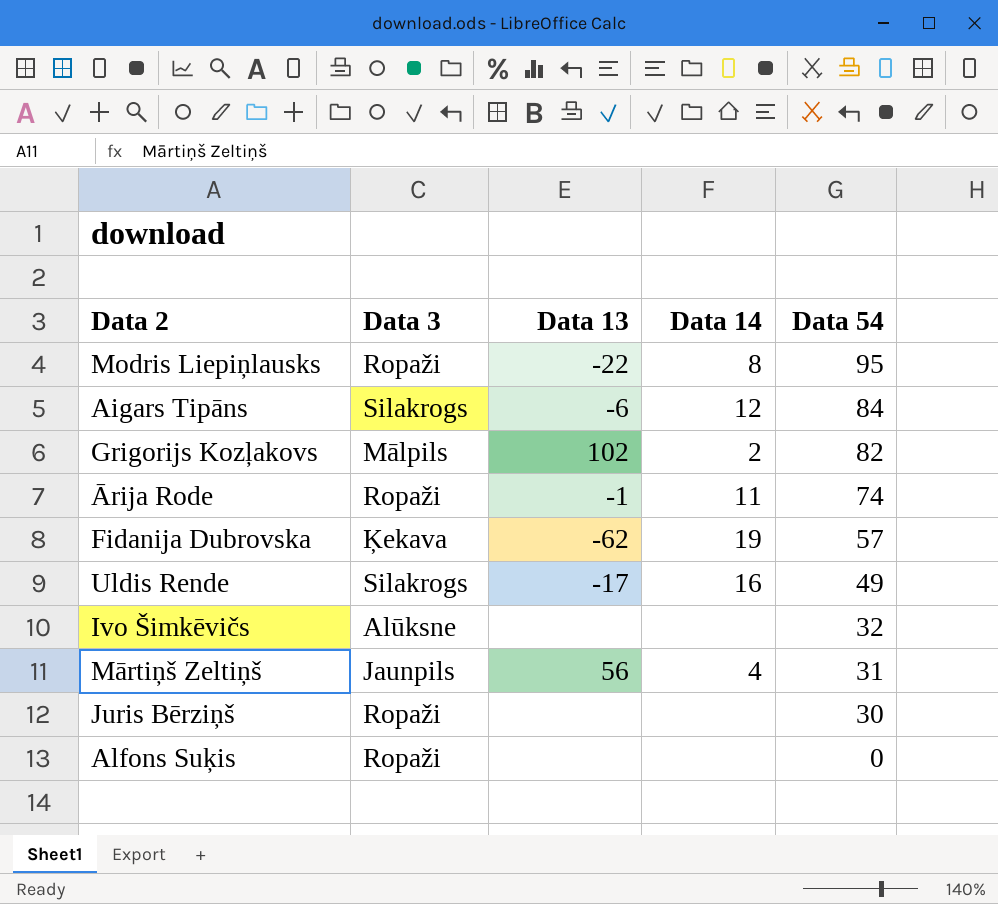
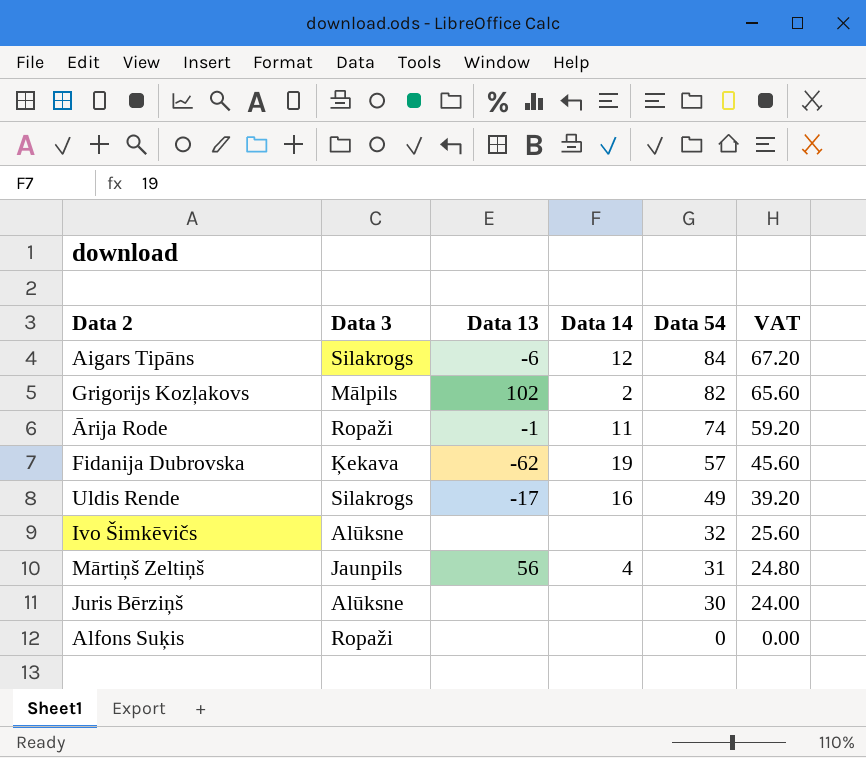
column VAT | formula: none -> [Data 54] * 0.8
row Modris Liepiņlausks: Ropaži | -22 | 8 | 95 -> none
Juris Bērziņš | Data 3: Ropaži -> Alūksne

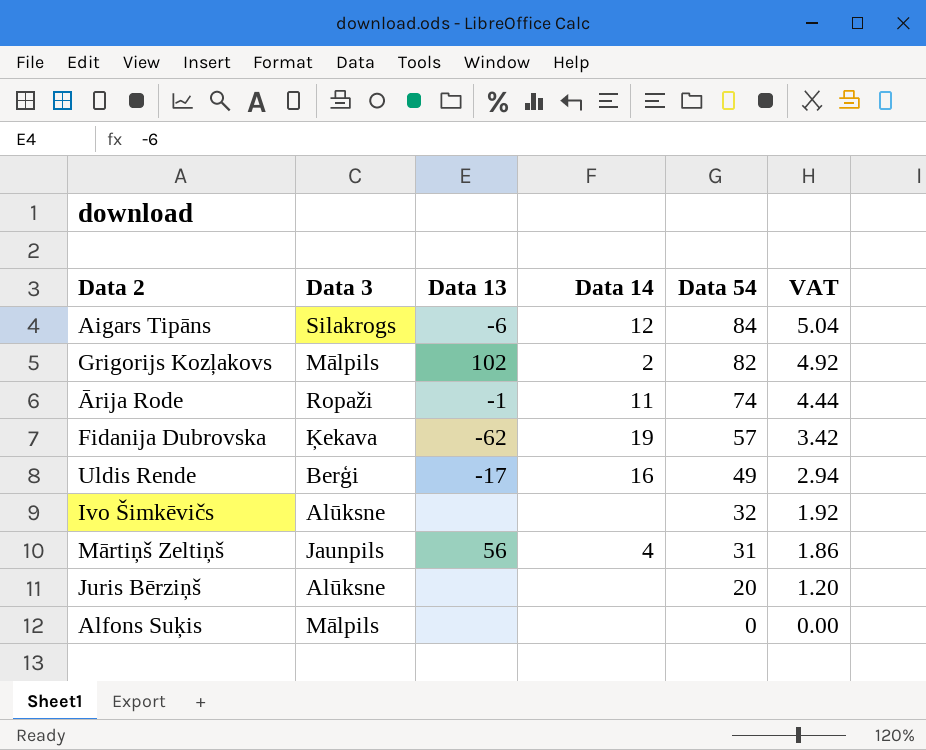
column VAT | formula: [Data 54] * 0.8 -> [Data 54] * 0.06
Uldis Rende | Data 3: Silakrogs -> Berģi
Juris Bērziņš | Data 54: 30 -> 20
Alfons Suķis | Data 3: Ropaži -> Mālpils

